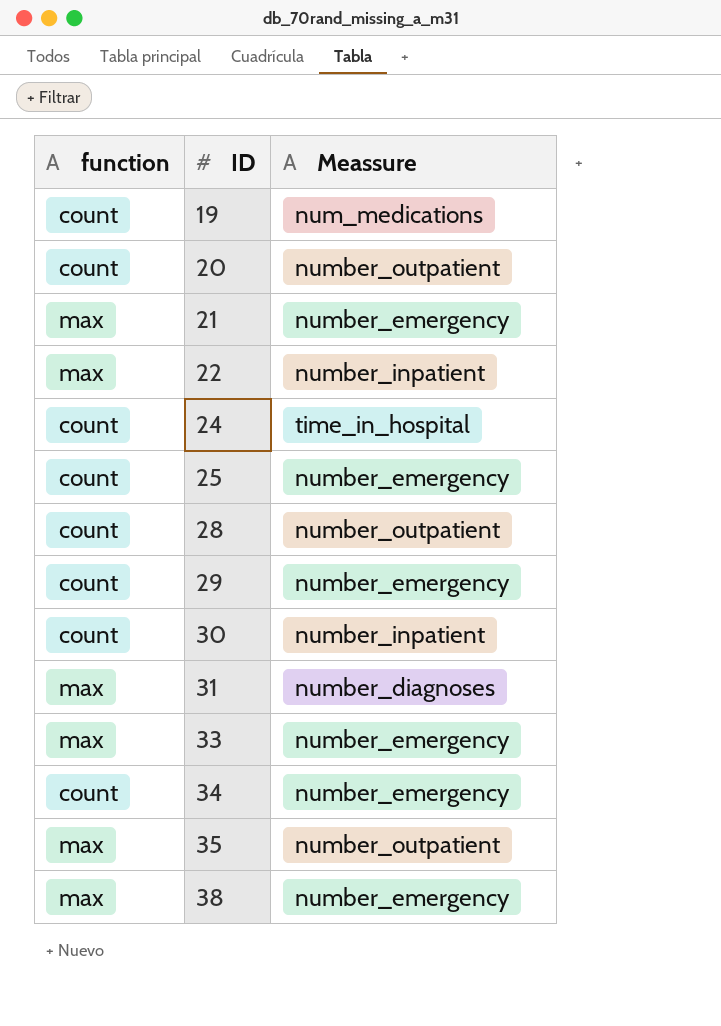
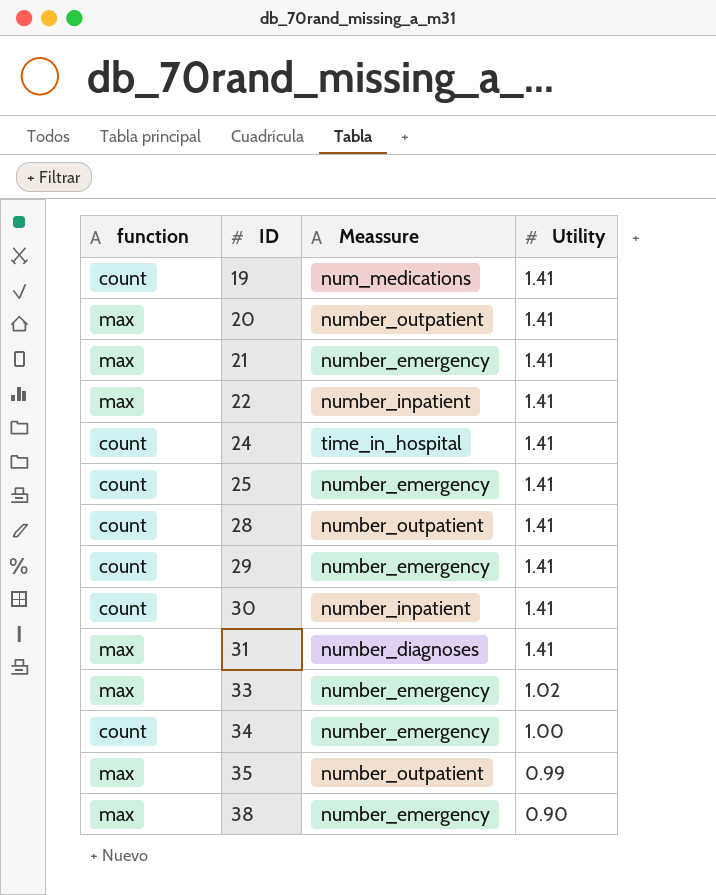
column Utility | position: none -> 4
20 | function: count -> max

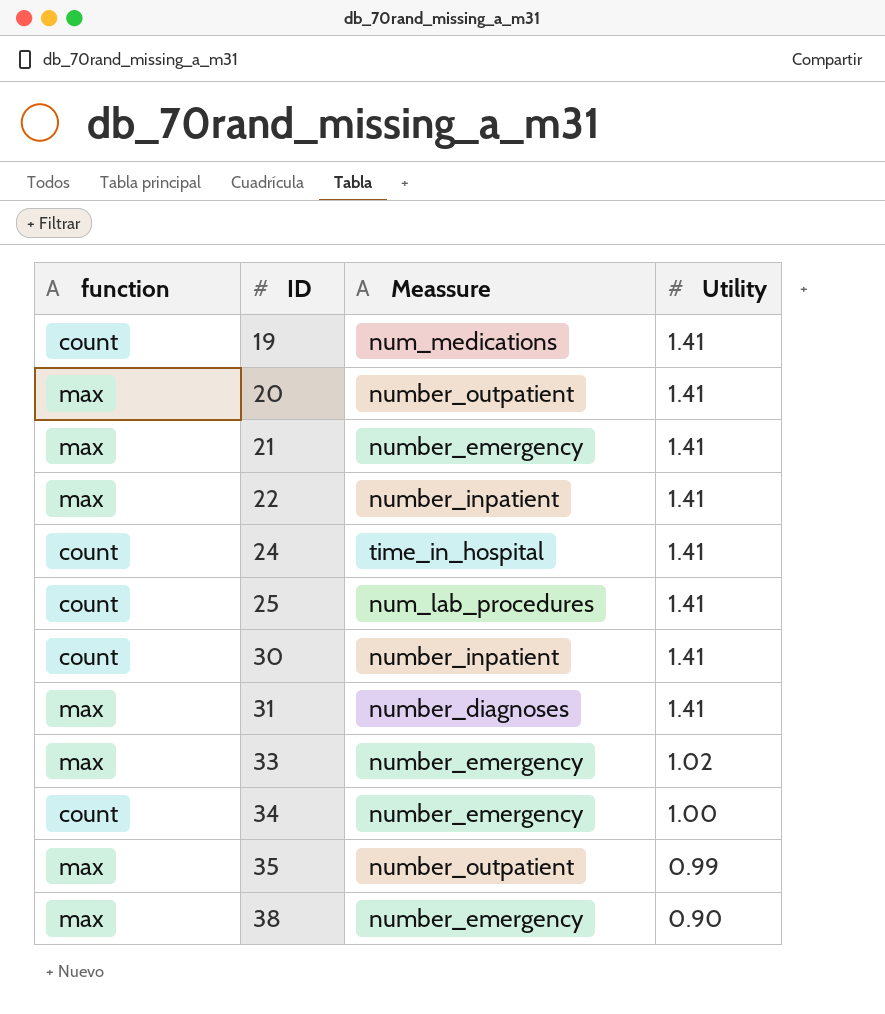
row 28: count | number_outpatient | 1.41 -> none
row 29: count | number_emergency | 1.41 -> none
25 | Meassure: number_emergency -> num_lab_procedures

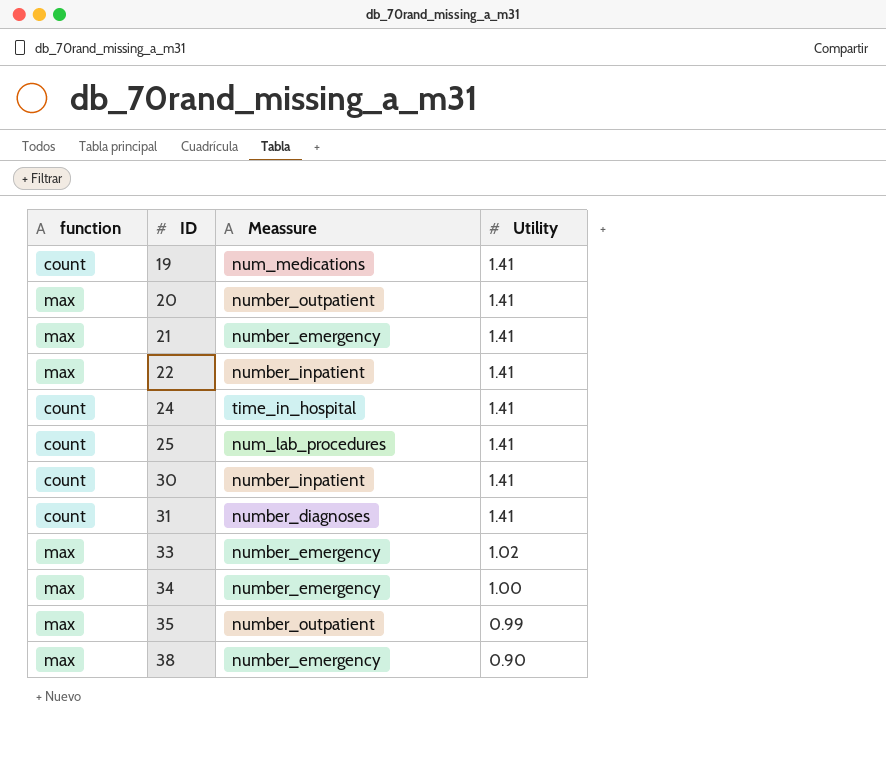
31 | function: max -> count
34 | function: count -> max

